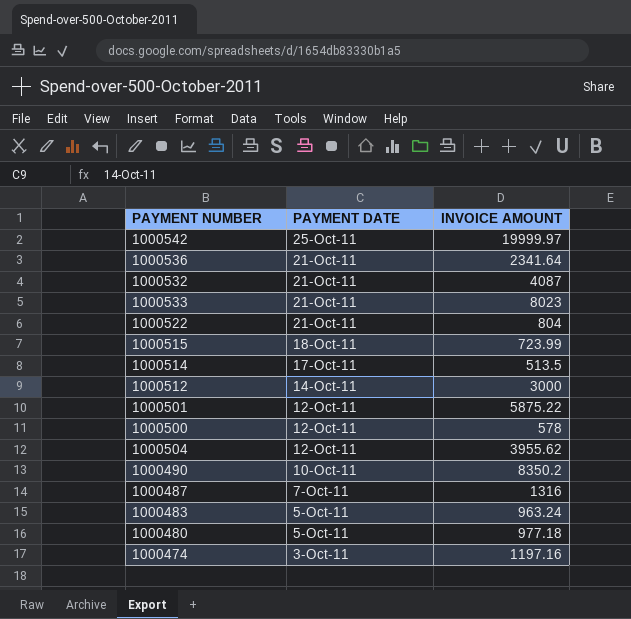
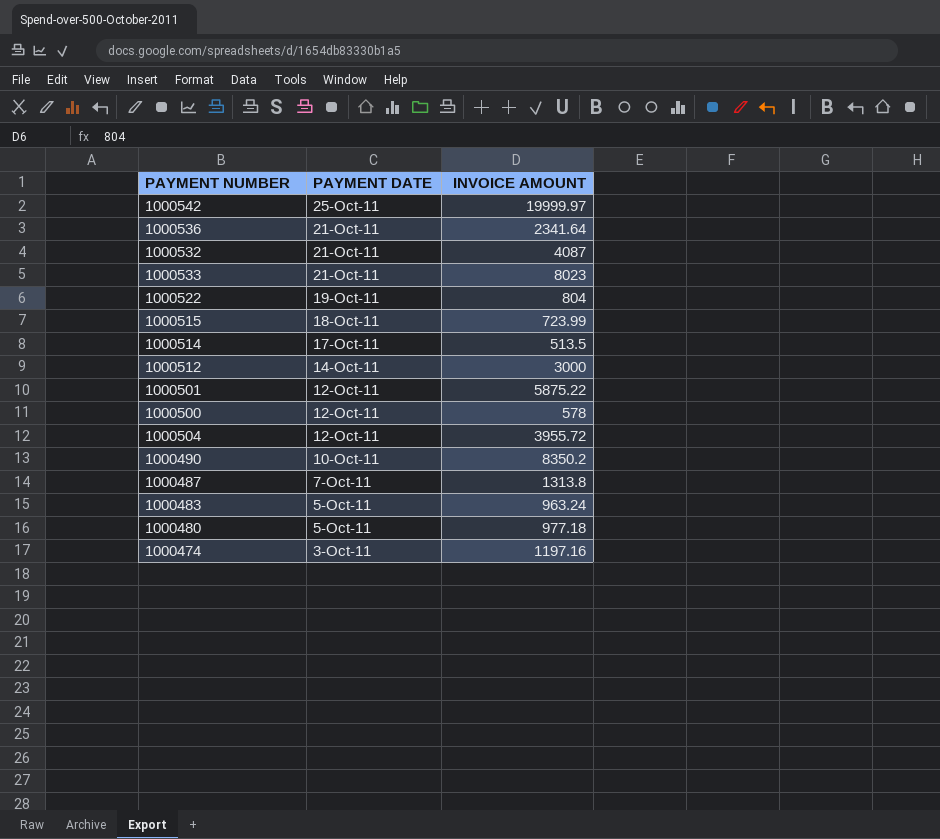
1000522 | PAYMENT DATE: 21-Oct-11 -> 19-Oct-11
1000504 | INVOICE AMOUNT: 3955.62 -> 3955.72
1000487 | INVOICE AMOUNT: 1316 -> 1313.8

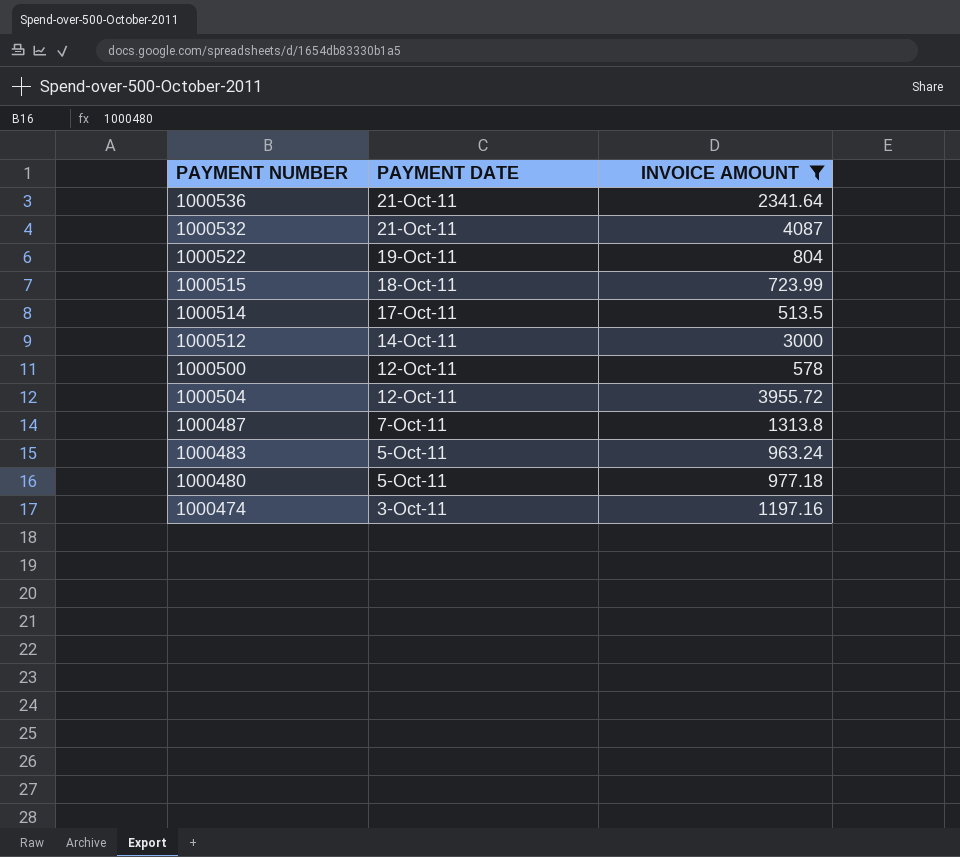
filter: none -> INVOICE AMOUNT <= 4087

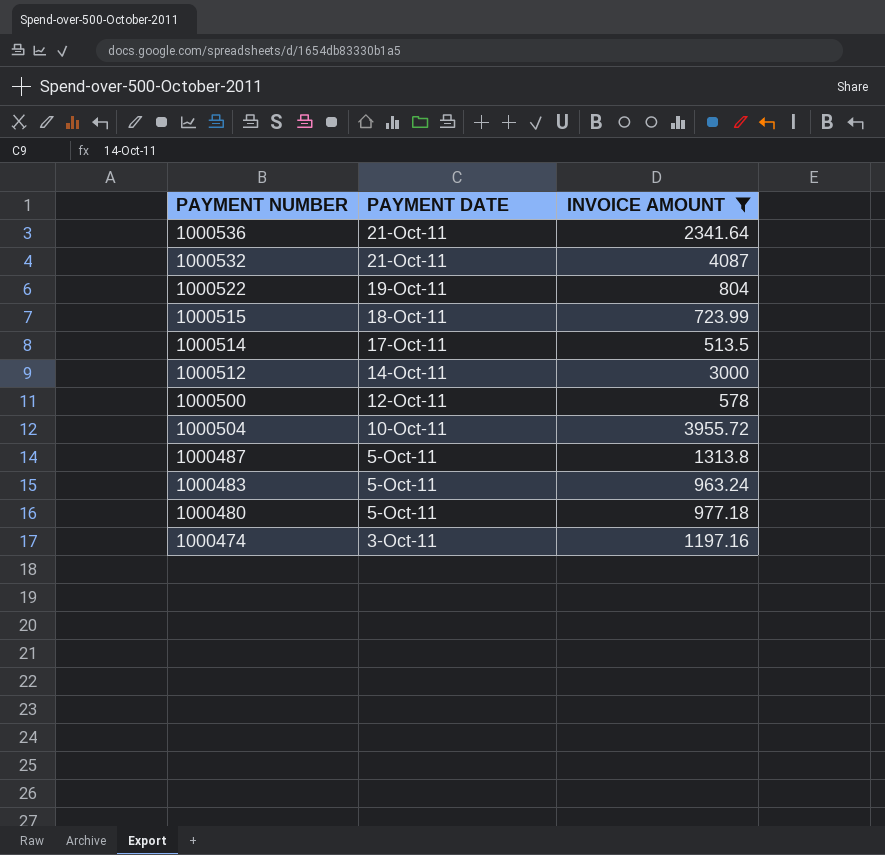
1000504 | PAYMENT DATE: 12-Oct-11 -> 10-Oct-11
1000487 | PAYMENT DATE: 7-Oct-11 -> 5-Oct-11

